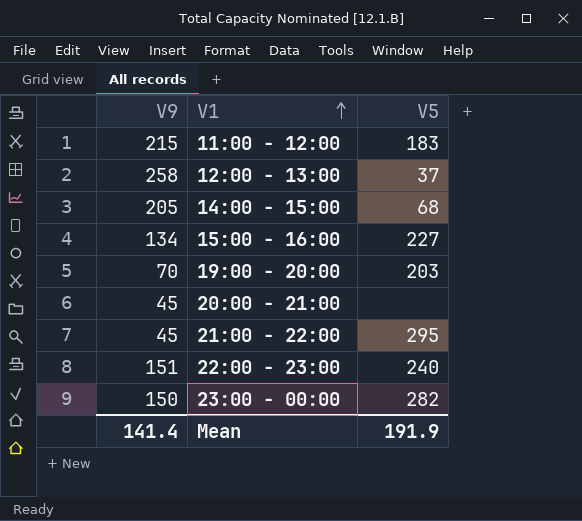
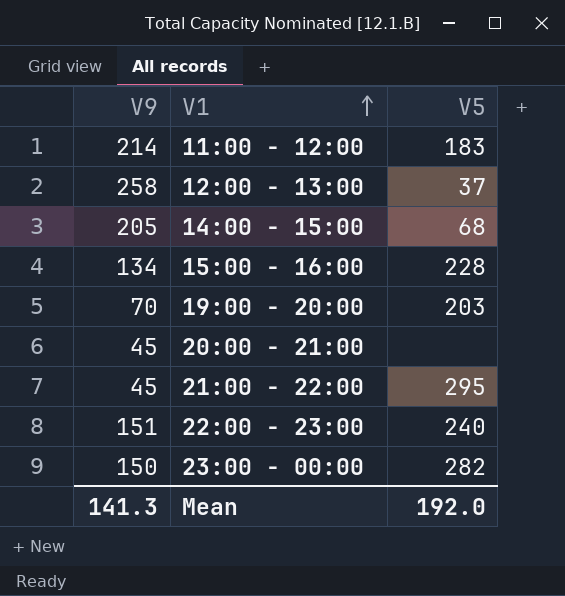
11:00 - 12:00 | V9: 215 -> 214
15:00 - 16:00 | V5: 227 -> 228
Mean | V9: 141.4 -> 141.3
Mean | V5: 191.9 -> 192.0

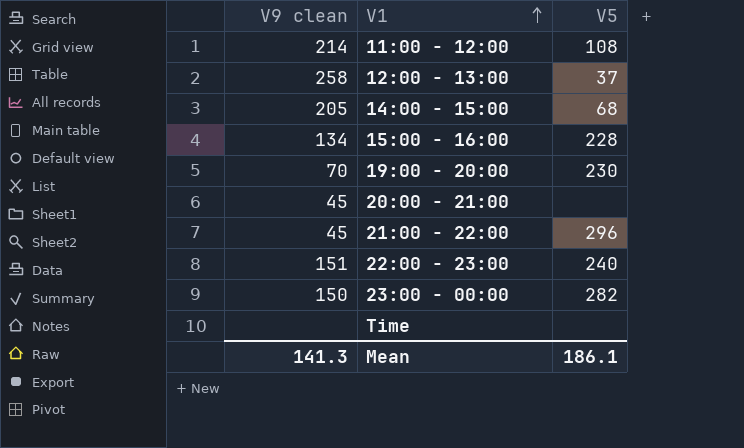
column name: V9 -> V9 clean
11:00 - 12:00 | V5: 183 -> 108
19:00 - 20:00 | V5: 203 -> 230
21:00 - 22:00 | V5: 295 -> 296
row Time: none -> none | none
Mean | V5: 192.0 -> 186.1

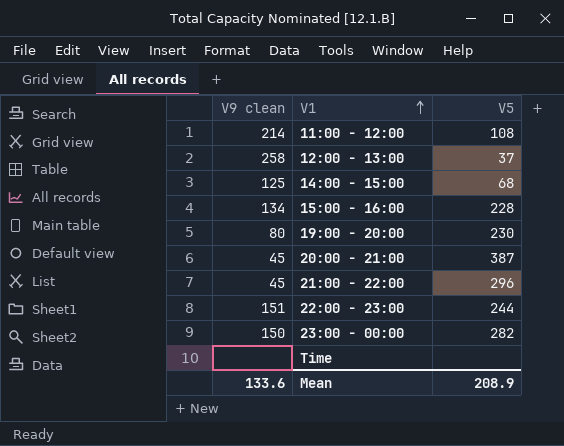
14:00 - 15:00 | V9 clean: 205 -> 125
19:00 - 20:00 | V9 clean: 70 -> 80
20:00 - 21:00 | V5: none -> 387
22:00 - 23:00 | V5: 240 -> 244
Mean | V9 clean: 141.3 -> 133.6
Mean | V5: 186.1 -> 208.9

